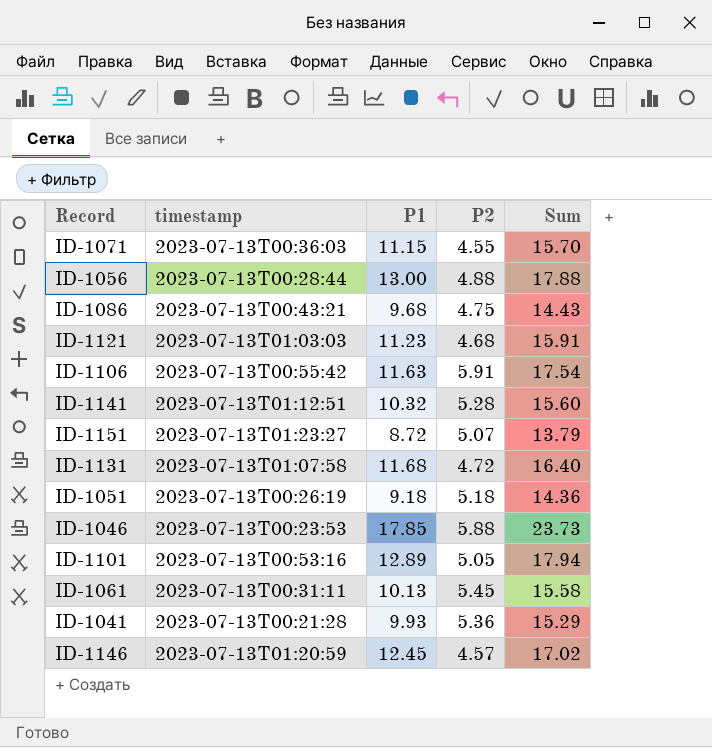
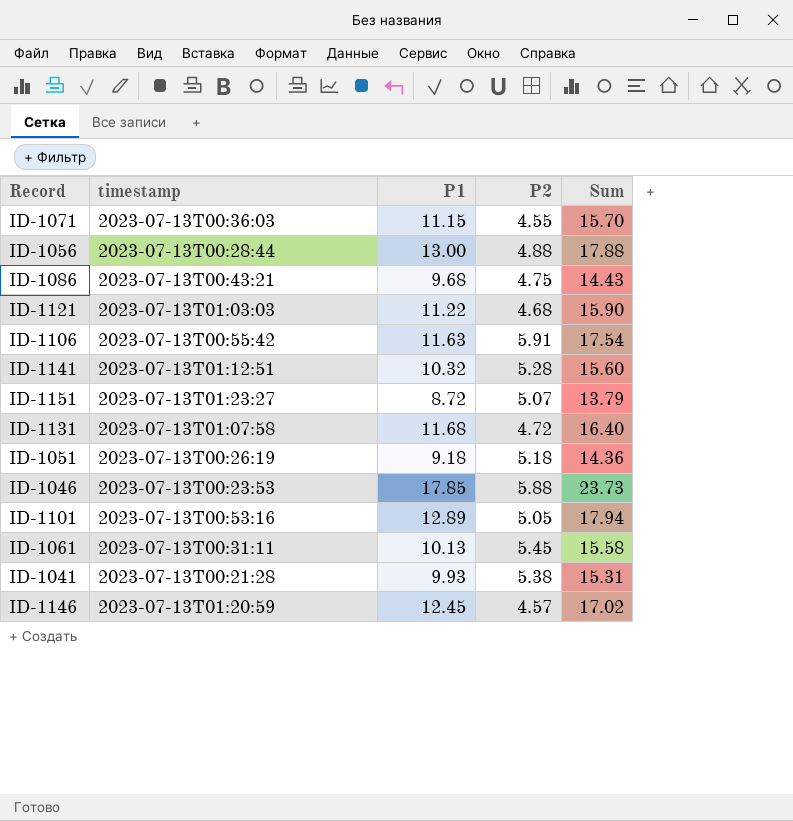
ID-1121 | P1: 11.23 -> 11.22
ID-1121 | Sum: 15.91 -> 15.90
ID-1041 | P2: 5.36 -> 5.38
ID-1041 | Sum: 15.29 -> 15.31

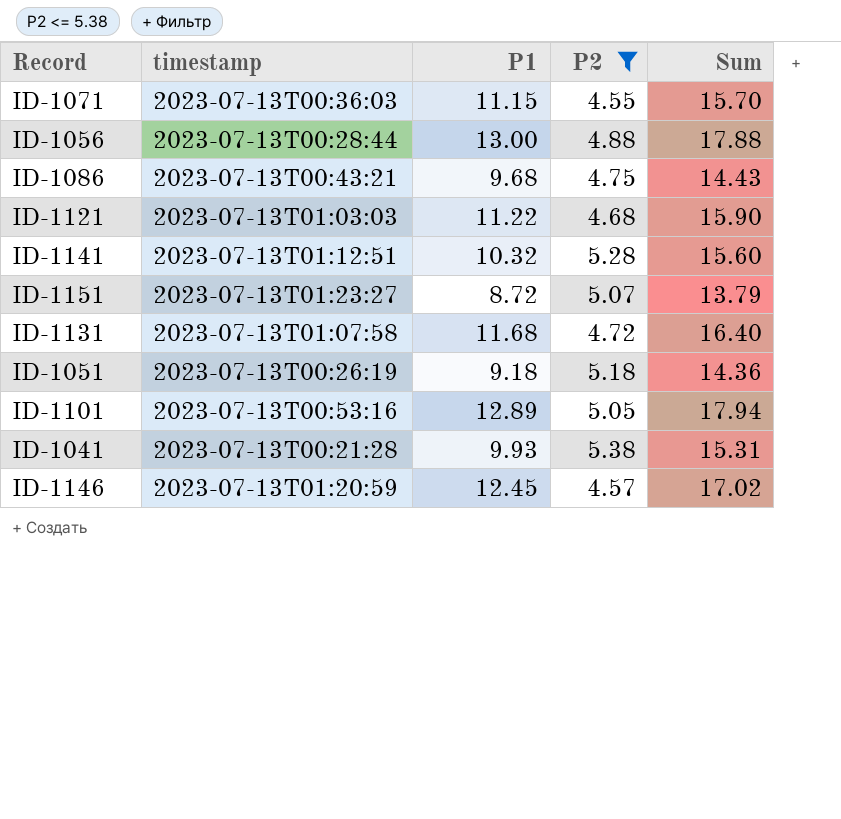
filter: none -> P2 <= 5.38

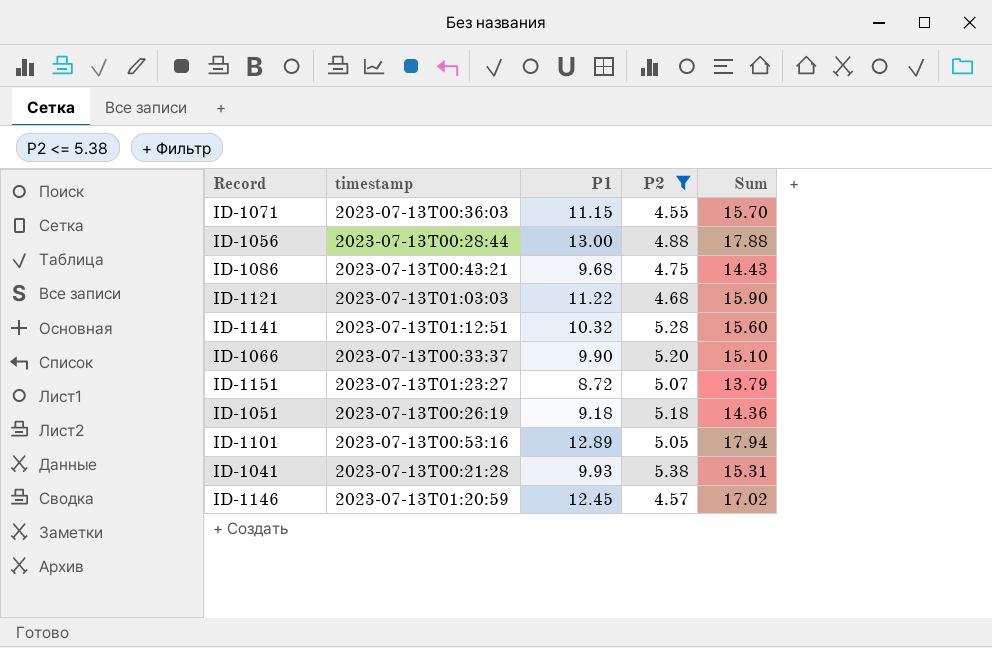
row ID-1131: 2023-07-13T01:07:58 | 11.68 | 4.72 | 16.40 -> none
row ID-1066: none -> 2023-07-13T00:33:37 | 9.90 | 5.20 | 15.10

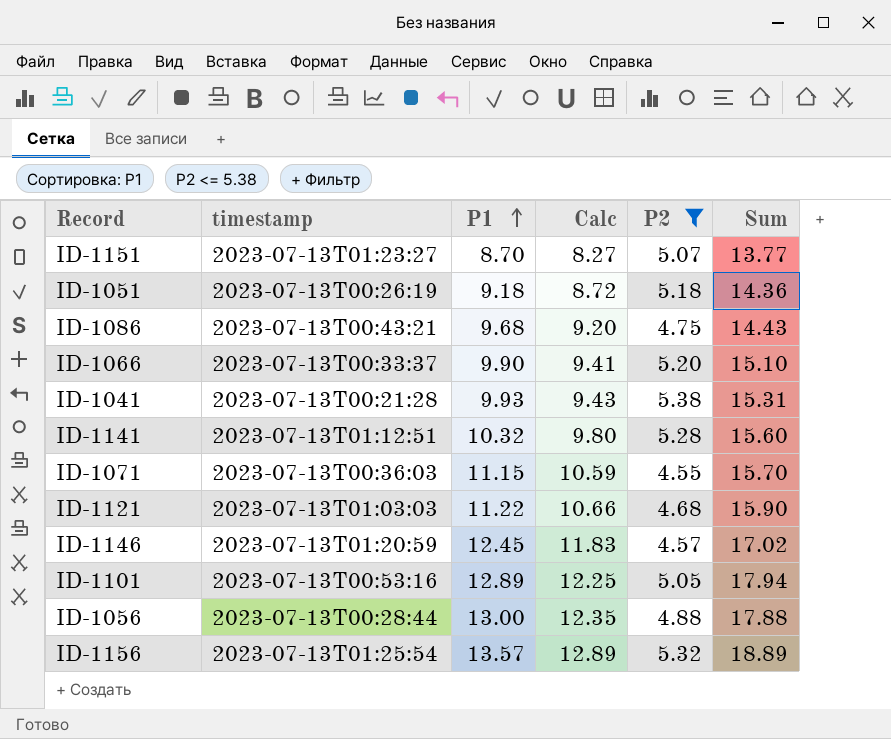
row order: none -> P1 ascending
column Calc | formula: none -> [P1] * 0.95
ID-1151 | P1: 8.72 -> 8.70
ID-1151 | Sum: 13.79 -> 13.77
row ID-1156: none -> 2023-07-13T01:25:54 | 13.57 | 12.89 | 5.32 | 18.89

